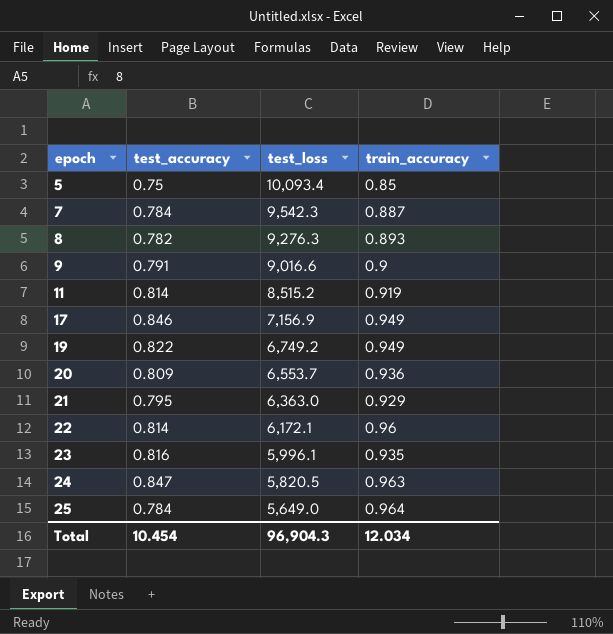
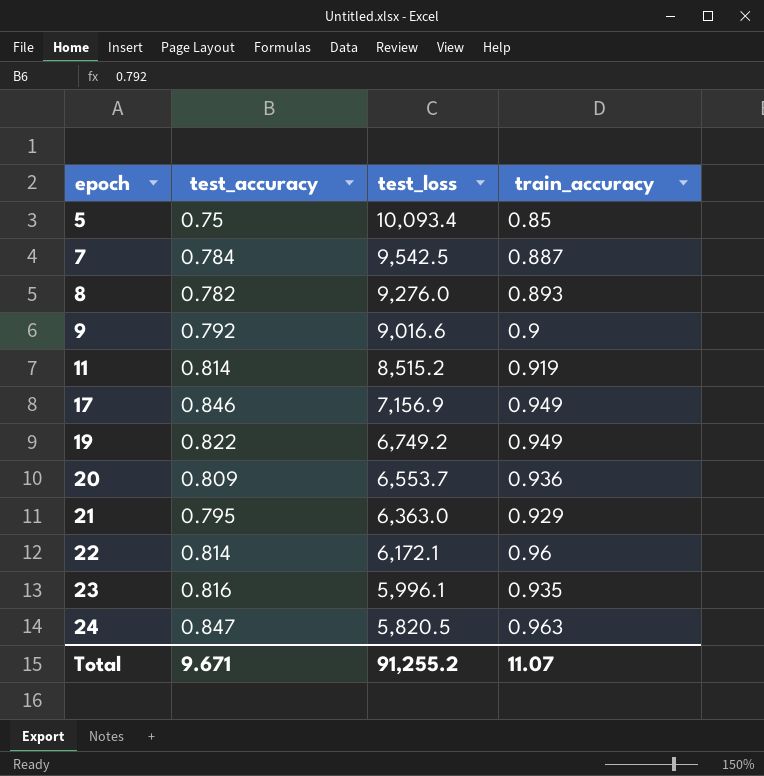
row 25: 0.784 | 5,649.0 | 0.964 -> none
7 | test_loss: 9,542.3 -> 9,542.5
8 | test_loss: 9,276.3 -> 9,276.0
9 | test_accuracy: 0.791 -> 0.792
Total | test_accuracy: 10.454 -> 9.671
Total | test_loss: 96,904.3 -> 91,255.2
Total | train_accuracy: 12.034 -> 11.07

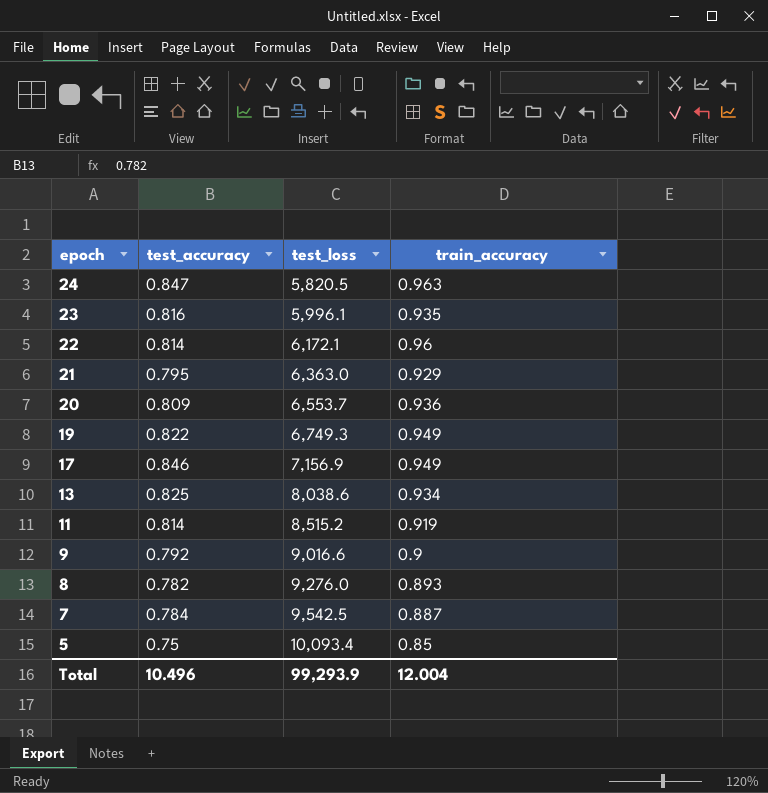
row order: epoch ascending -> epoch descending
19 | test_loss: 6,749.2 -> 6,749.3
row 13: none -> 0.825 | 8,038.6 | 0.934
Total | test_accuracy: 9.671 -> 10.496
Total | test_loss: 91,255.2 -> 99,293.9
Total | train_accuracy: 11.07 -> 12.004

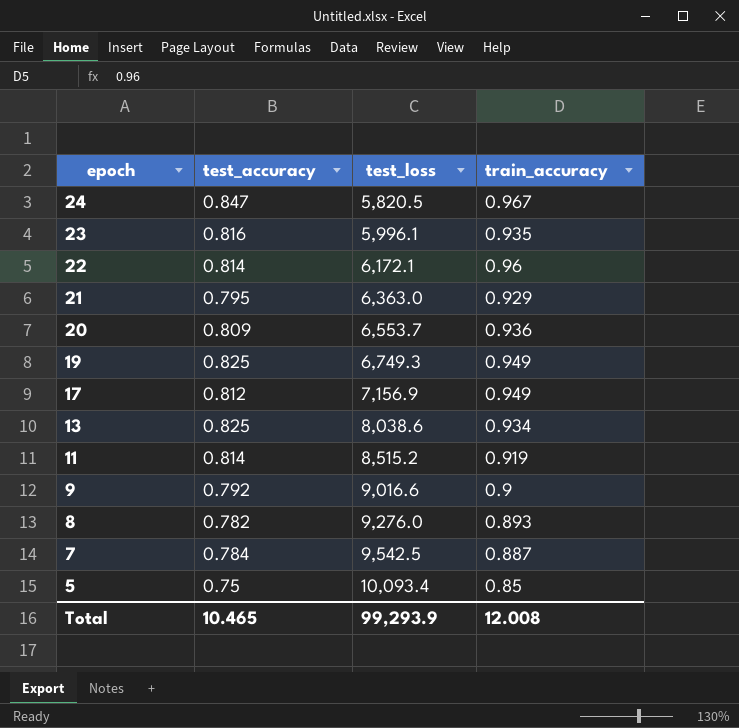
24 | train_accuracy: 0.963 -> 0.967
19 | test_accuracy: 0.822 -> 0.825
17 | test_accuracy: 0.846 -> 0.812
Total | test_accuracy: 10.496 -> 10.465
Total | train_accuracy: 12.004 -> 12.008

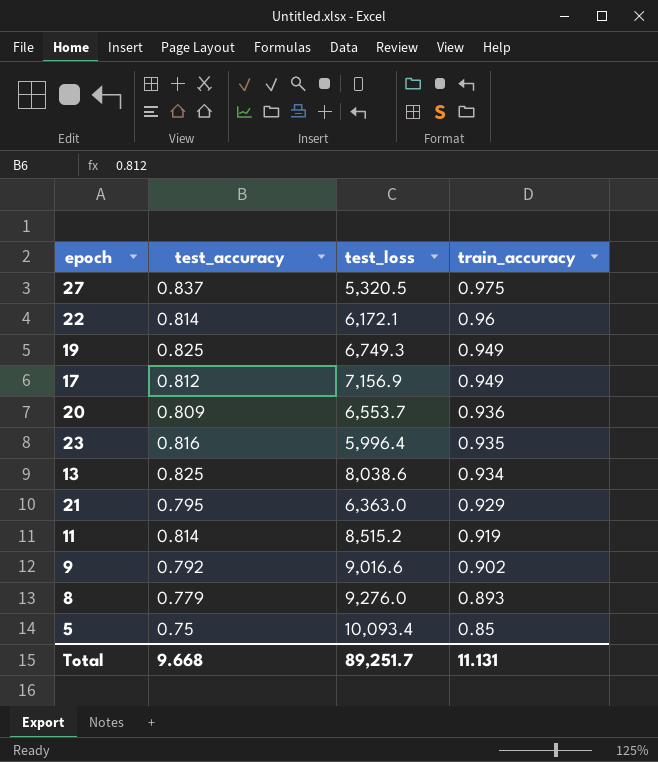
row order: epoch descending -> train_accuracy descending
row 24: 0.847 | 5,820.5 | 0.967 -> none
row 7: 0.784 | 9,542.5 | 0.887 -> none
row 27: none -> 0.837 | 5,320.5 | 0.975
23 | test_loss: 5,996.1 -> 5,996.4
9 | train_accuracy: 0.9 -> 0.902
8 | test_accuracy: 0.782 -> 0.779
Total | test_accuracy: 10.465 -> 9.668
Total | test_loss: 99,293.9 -> 89,251.7
Total | train_accuracy: 12.008 -> 11.131

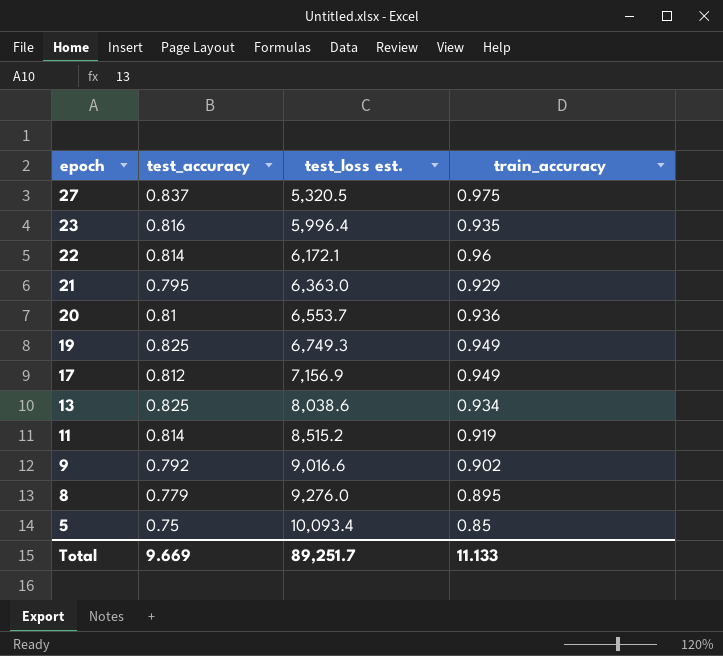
row order: train_accuracy descending -> epoch descending
column name: test_loss -> test_loss est.
20 | test_accuracy: 0.809 -> 0.81
8 | train_accuracy: 0.893 -> 0.895
Total | test_accuracy: 9.668 -> 9.669
Total | train_accuracy: 11.131 -> 11.133

